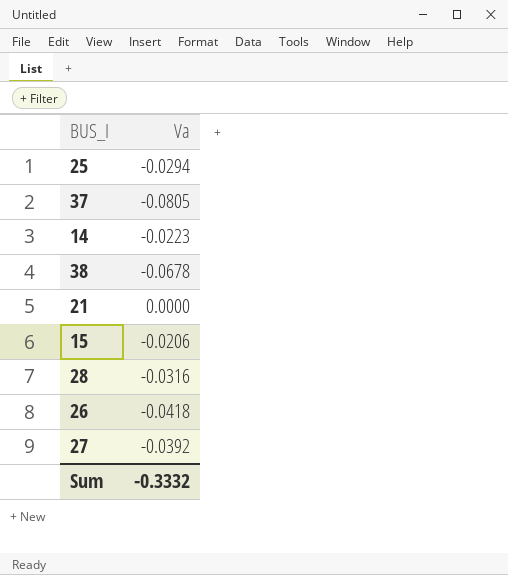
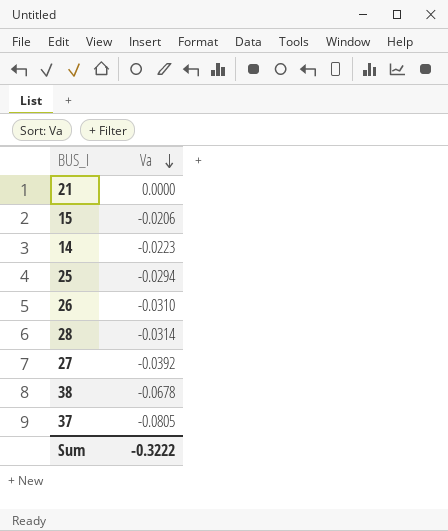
row order: none -> Va descending
26 | Va: -0.0418 -> -0.0310
28 | Va: -0.0316 -> -0.0314
Sum | Va: -0.3332 -> -0.3222

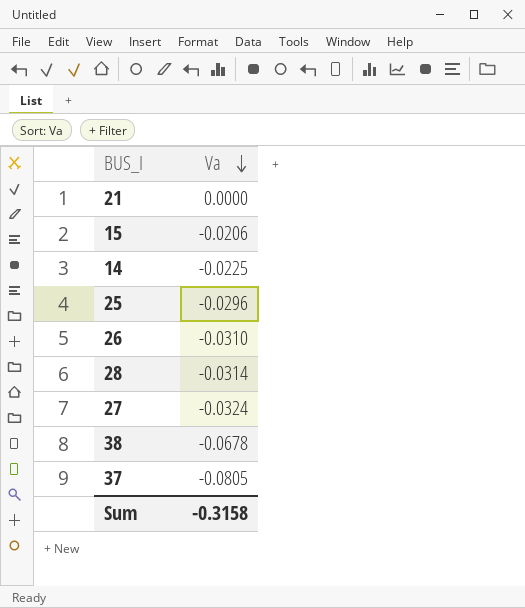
14 | Va: -0.0223 -> -0.0225
25 | Va: -0.0294 -> -0.0296
27 | Va: -0.0392 -> -0.0324
Sum | Va: -0.3222 -> -0.3158

